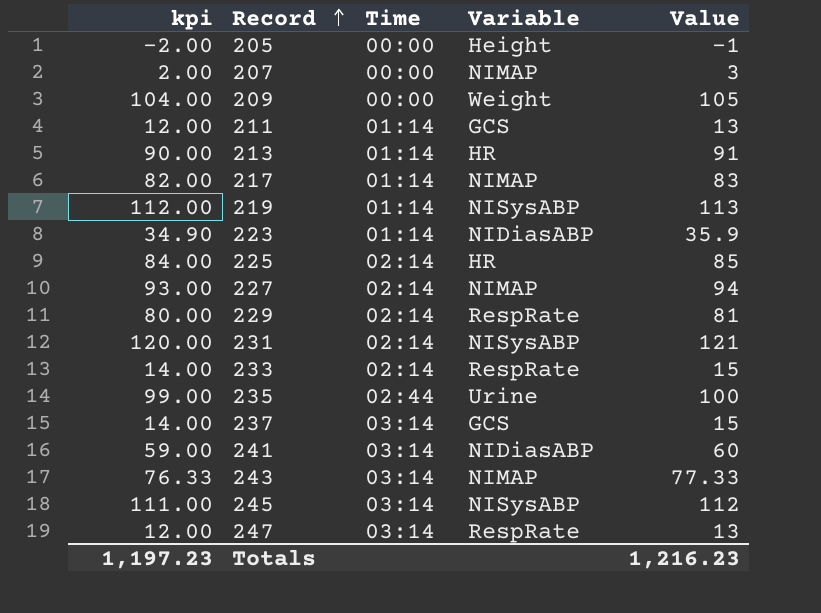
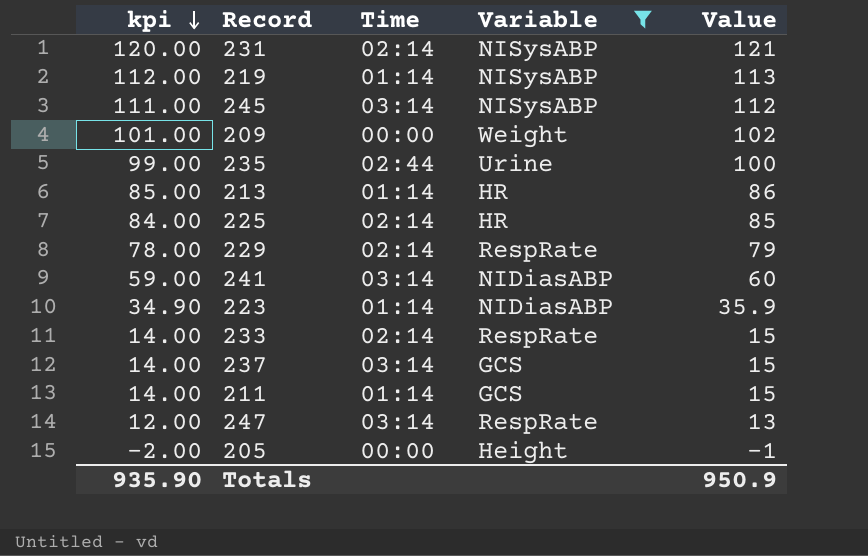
filter: none -> Variable != NIMAP
row order: Record ascending -> kpi descending
209 | kpi: 104.00 -> 101.00
209 | Value: 105 -> 102
213 | kpi: 90.00 -> 85.00
213 | Value: 91 -> 86
229 | kpi: 80.00 -> 78.00
229 | Value: 81 -> 79
211 | kpi: 12.00 -> 14.00
211 | Value: 13 -> 15
Totals | kpi: 1,197.23 -> 935.90
Totals | Value: 1,216.23 -> 950.9

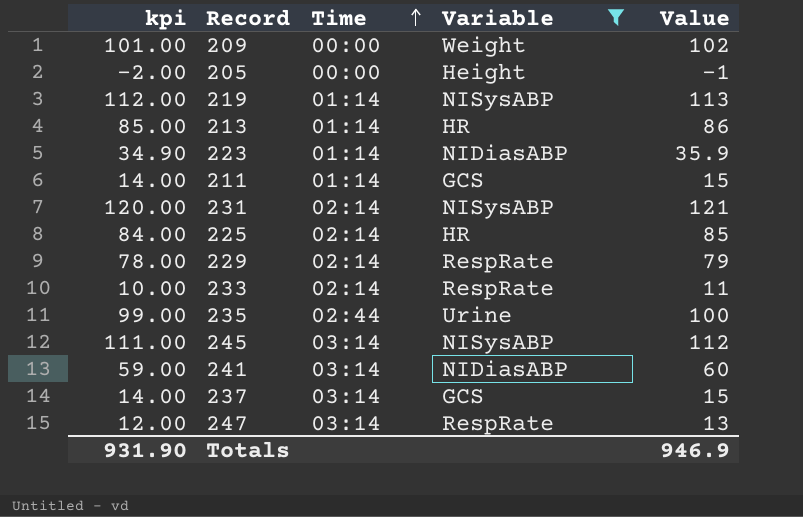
row order: kpi descending -> Time ascending
233 | kpi: 14.00 -> 10.00
233 | Value: 15 -> 11
Totals | kpi: 935.90 -> 931.90
Totals | Value: 950.9 -> 946.9

